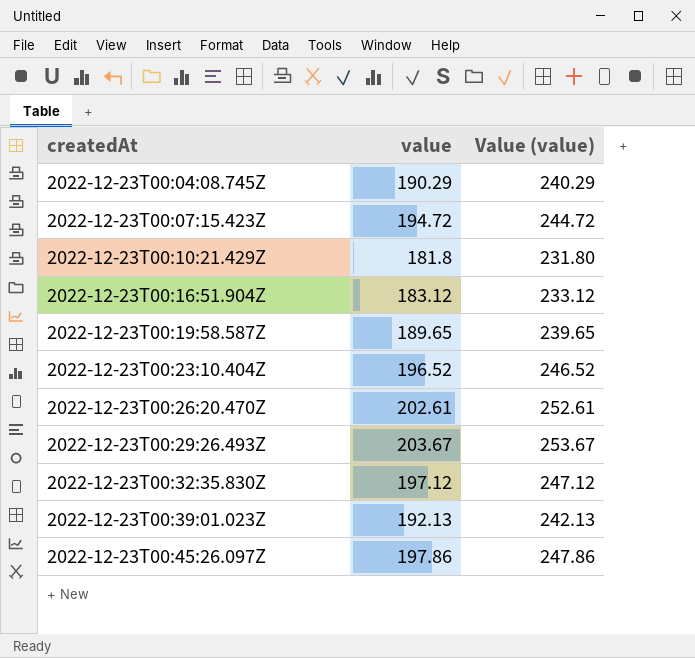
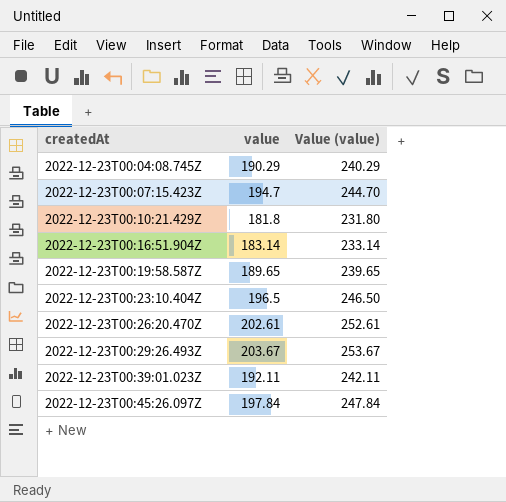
row 2022-12-23T00:32:35.830Z: 197.12 | 247.12 -> none
2022-12-23T00:07:15.423Z | value: 194.72 -> 194.7
2022-12-23T00:07:15.423Z | Value (value): 244.72 -> 244.70
2022-12-23T00:16:51.904Z | value: 183.12 -> 183.14
2022-12-23T00:16:51.904Z | Value (value): 233.12 -> 233.14
2022-12-23T00:23:10.404Z | value: 196.52 -> 196.5
2022-12-23T00:23:10.404Z | Value (value): 246.52 -> 246.50
2022-12-23T00:39:01.023Z | value: 192.13 -> 192.11
2022-12-23T00:39:01.023Z | Value (value): 242.13 -> 242.11
2022-12-23T00:45:26.097Z | value: 197.86 -> 197.84
2022-12-23T00:45:26.097Z | Value (value): 247.86 -> 247.84

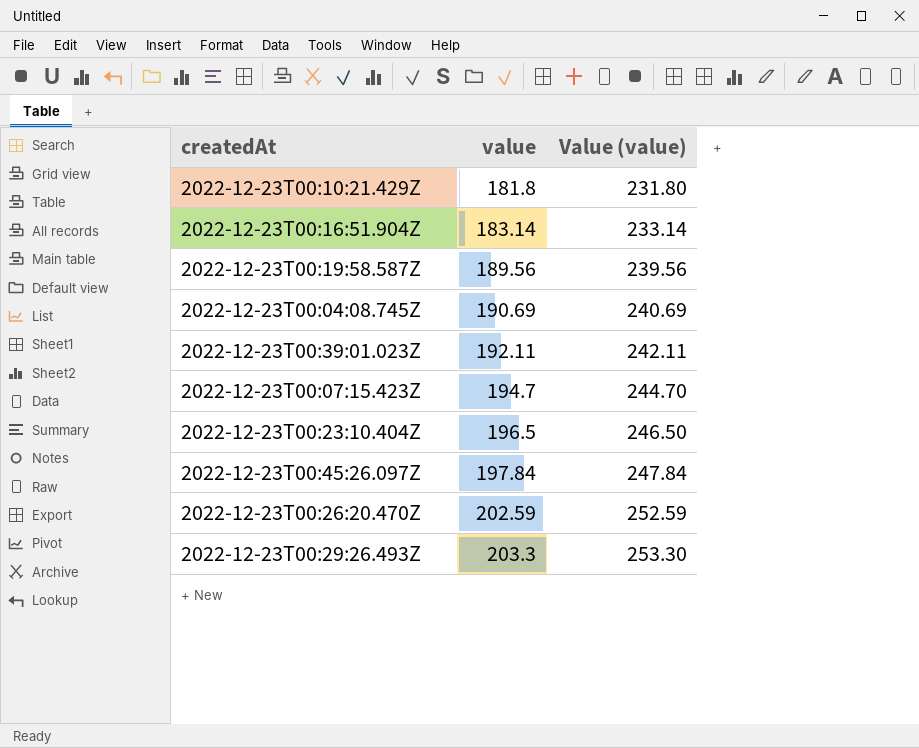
row order: createdAt ascending -> value ascending
2022-12-23T00:19:58.587Z | value: 189.65 -> 189.56
2022-12-23T00:19:58.587Z | Value (value): 239.65 -> 239.56
2022-12-23T00:04:08.745Z | value: 190.29 -> 190.69
2022-12-23T00:04:08.745Z | Value (value): 240.29 -> 240.69
2022-12-23T00:26:20.470Z | value: 202.61 -> 202.59
2022-12-23T00:26:20.470Z | Value (value): 252.61 -> 252.59
2022-12-23T00:29:26.493Z | value: 203.67 -> 203.3
2022-12-23T00:29:26.493Z | Value (value): 253.67 -> 253.30

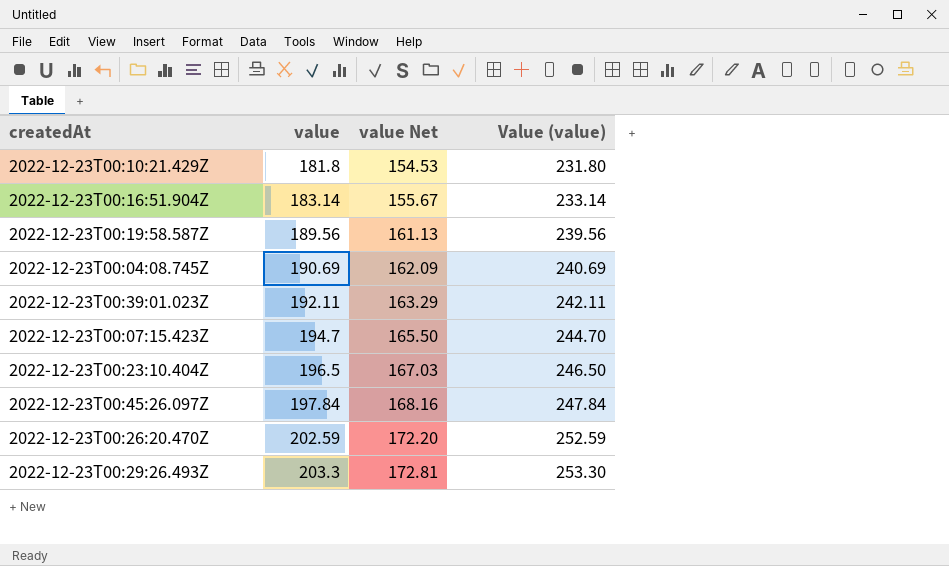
column value Net | formula: none -> [value] * 0.85

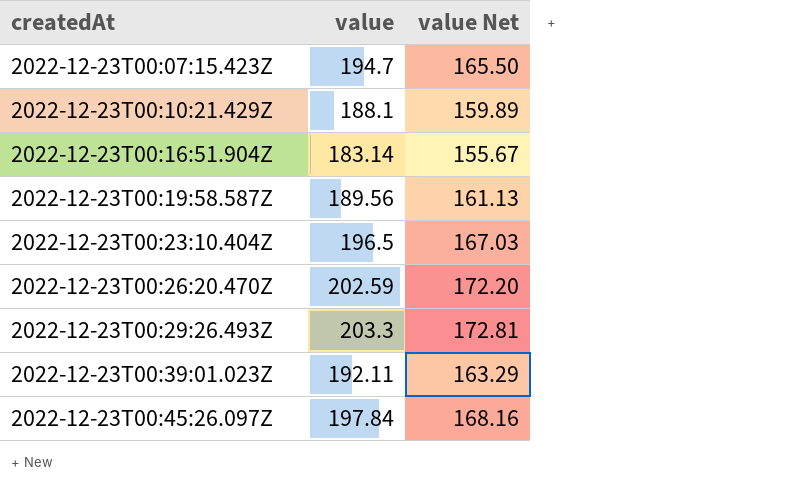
row order: value ascending -> createdAt ascending
column Value (value) | formula: [value] + 50 -> none
row 2022-12-23T00:04:08.745Z: 190.69 | 162.09 | 240.69 -> none
2022-12-23T00:10:21.429Z | value: 181.8 -> 188.1
2022-12-23T00:10:21.429Z | value Net: 154.53 -> 159.89

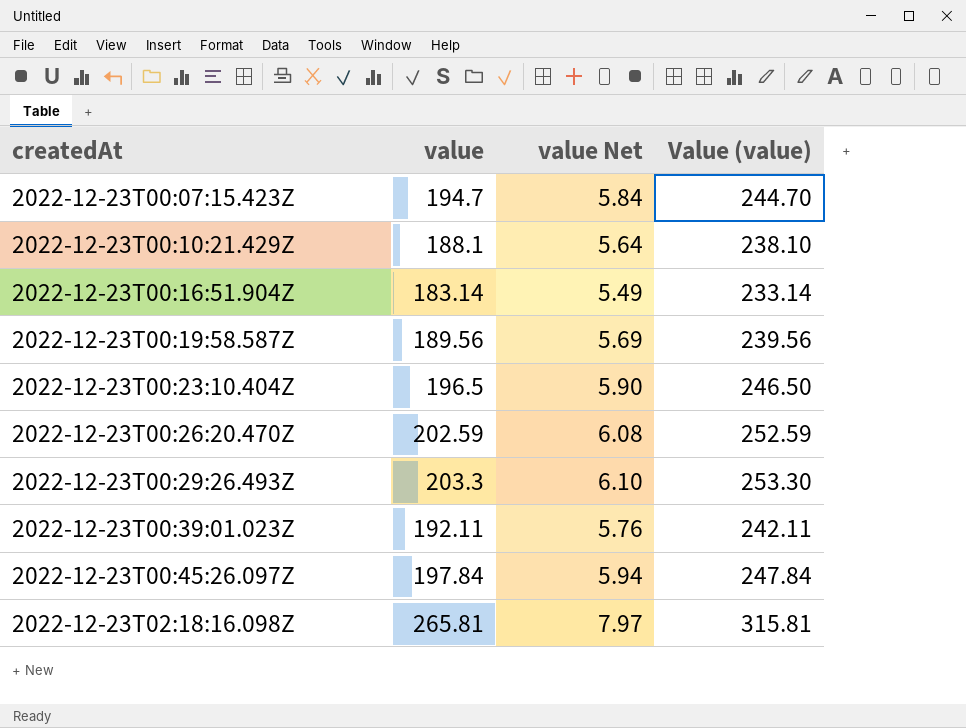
column value Net | formula: [value] * 0.85 -> [value] * 0.03
column Value (value) | formula: none -> [value] + 50
row 2022-12-23T02:18:16.098Z: none -> 265.81 | 7.97 | 315.81

